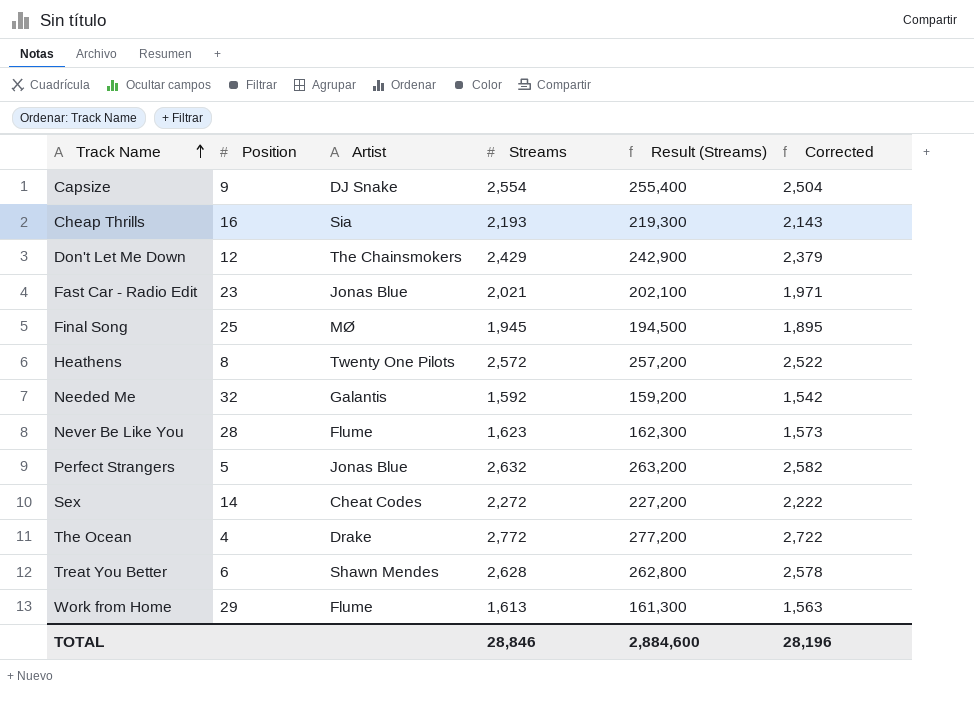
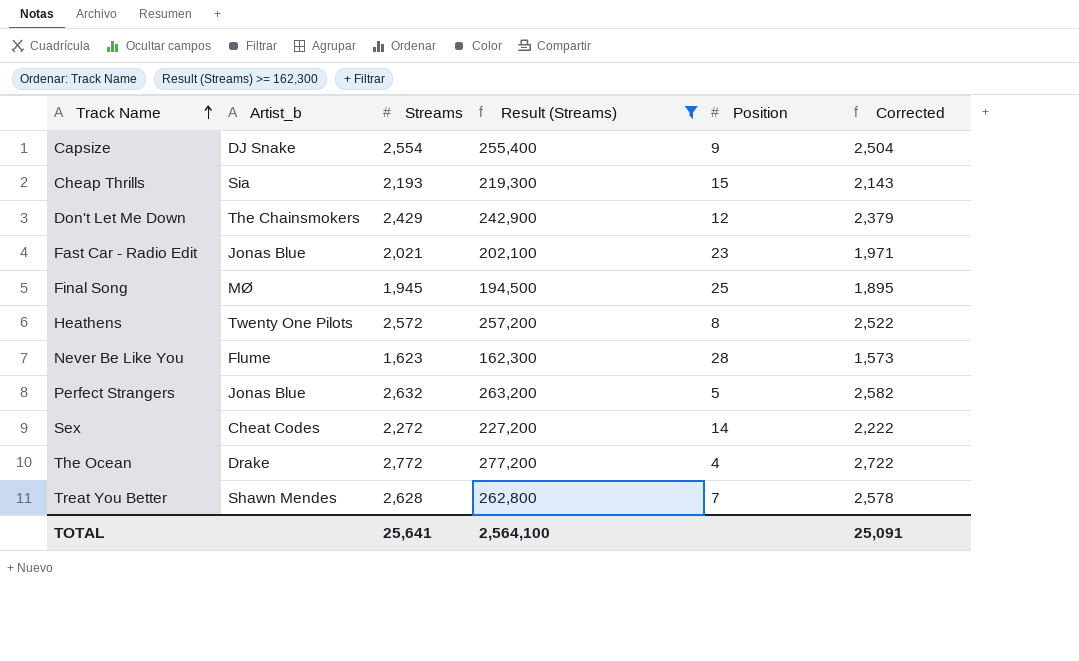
filter: none -> Result (Streams) >= 162,300
column name: Artist -> Artist_b
column Position | position: 2 -> 5
Cheap Thrills | Position: 16 -> 15
Treat You Better | Position: 6 -> 7
TOTAL | Streams: 28,846 -> 25,641
TOTAL | Result (Streams): 2,884,600 -> 2,564,100
TOTAL | Corrected: 28,196 -> 25,091

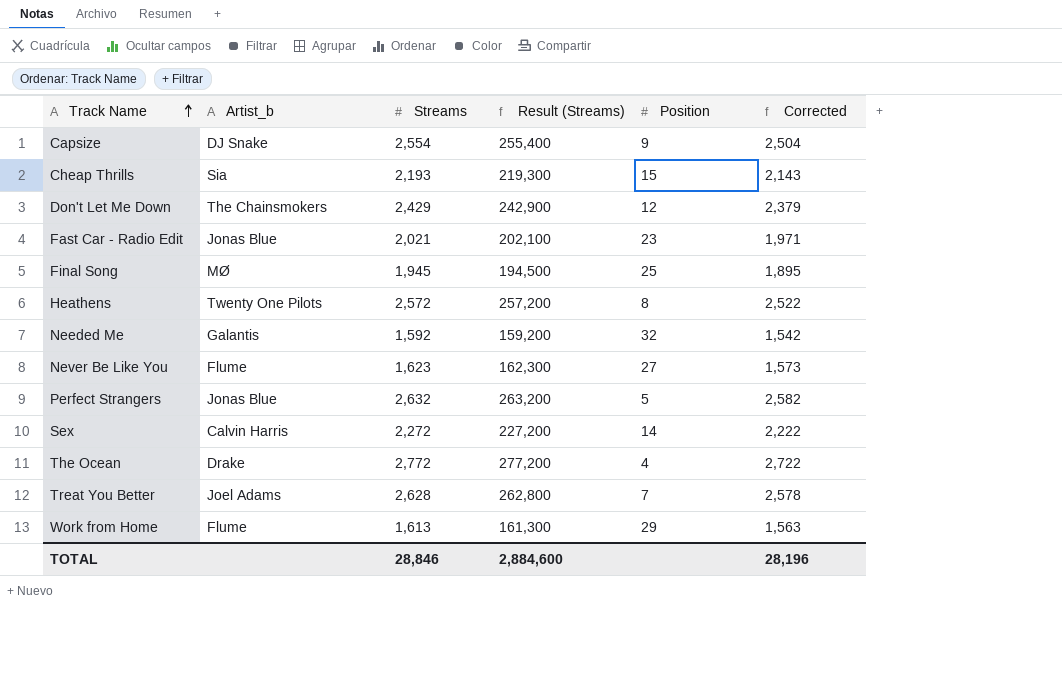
filter: Result (Streams) >= 162,300 -> none
Never Be Like You | Position: 28 -> 27
Sex | Artist_b: Cheat Codes -> Calvin Harris
Treat You Better | Artist_b: Shawn Mendes -> Joel Adams
TOTAL | Streams: 25,641 -> 28,846
TOTAL | Result (Streams): 2,564,100 -> 2,884,600
TOTAL | Corrected: 25,091 -> 28,196

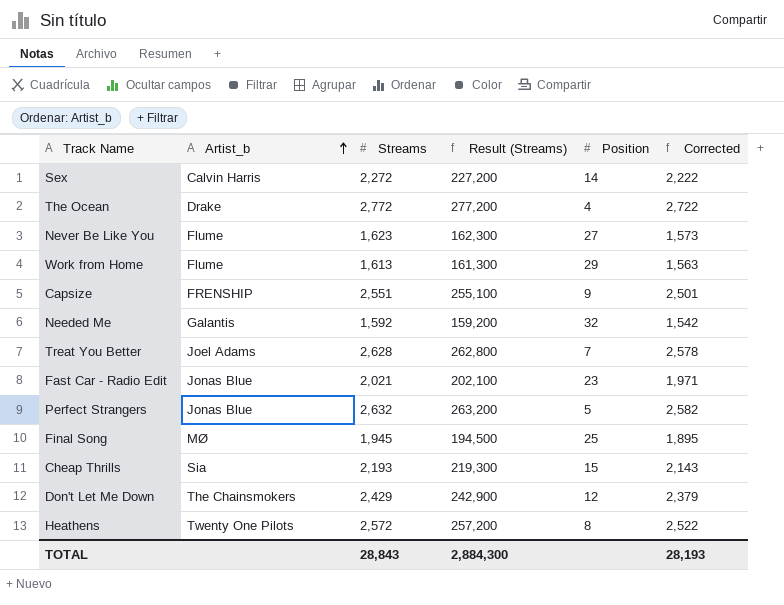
row order: Track Name ascending -> Artist_b ascending
Capsize | Artist_b: DJ Snake -> FRENSHIP
Capsize | Streams: 2,554 -> 2,551
Capsize | Result (Streams): 255,400 -> 255,100
Capsize | Corrected: 2,504 -> 2,501
TOTAL | Streams: 28,846 -> 28,843
TOTAL | Result (Streams): 2,884,600 -> 2,884,300
TOTAL | Corrected: 28,196 -> 28,193

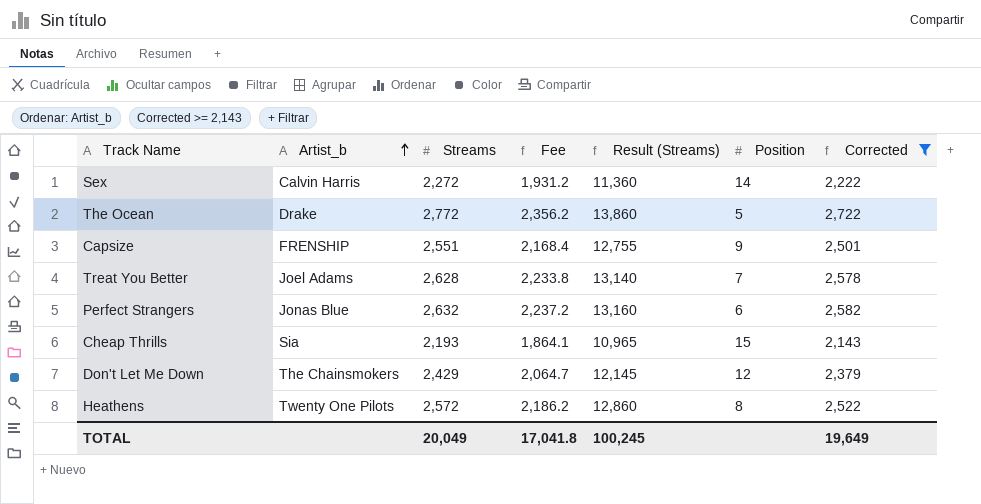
filter: none -> Corrected >= 2,143
column Fee | formula: none -> [Streams] * 0.85
column Result (Streams) | formula: [Streams] * 100 -> [Streams] * 5
The Ocean | Position: 4 -> 5
Perfect Strangers | Position: 5 -> 6
TOTAL | Streams: 28,843 -> 20,049
TOTAL | Result (Streams): 2,884,300 -> 100,245
TOTAL | Corrected: 28,193 -> 19,649

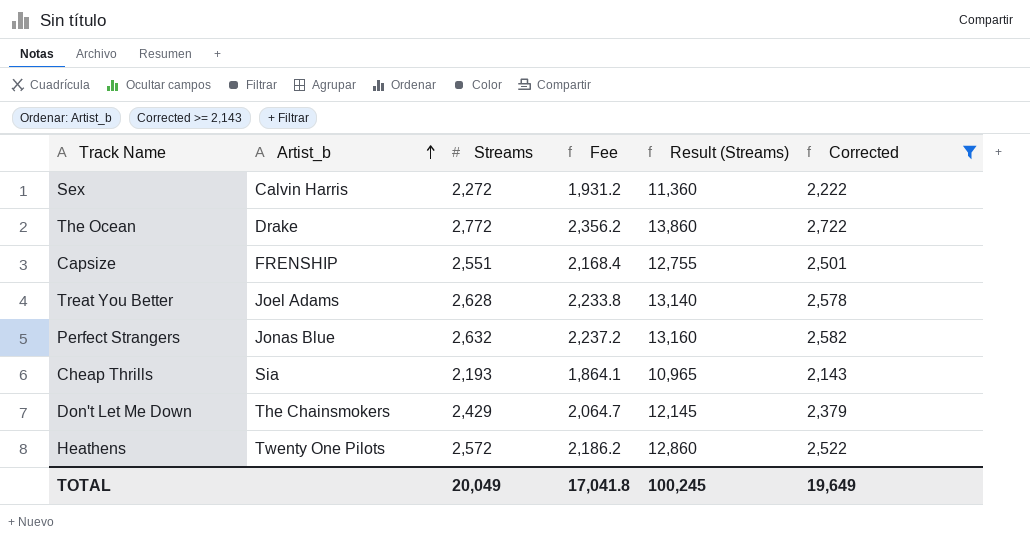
column Position | position: 6 -> none

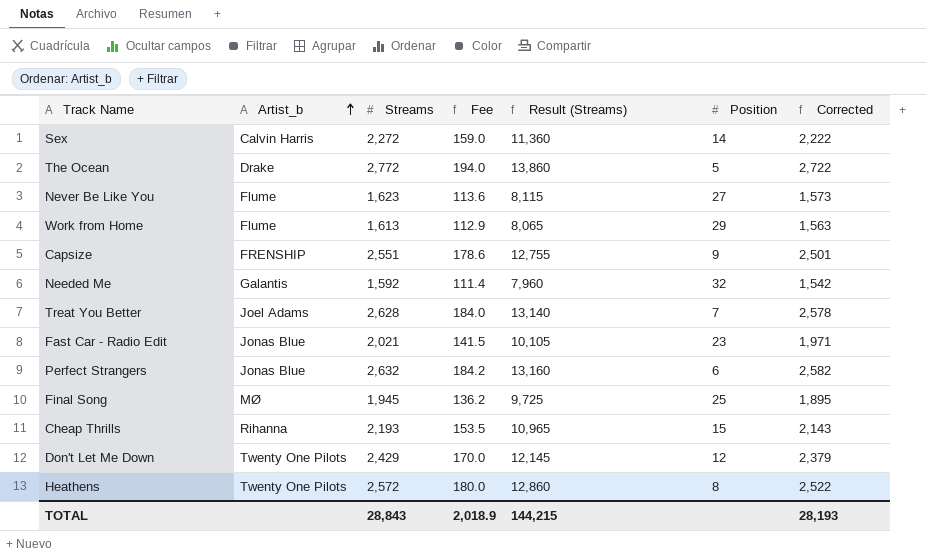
filter: Corrected >= 2,143 -> none
column Fee | formula: [Streams] * 0.85 -> [Streams] * 0.07
column Position | position: none -> 6
Cheap Thrills | Artist_b: Sia -> Rihanna
Don't Let Me Down | Artist_b: The Chainsmokers -> Twenty One Pilots
TOTAL | Streams: 20,049 -> 28,843
TOTAL | Fee: 17,041.8 -> 2,018.9
TOTAL | Result (Streams): 100,245 -> 144,215
TOTAL | Corrected: 19,649 -> 28,193

